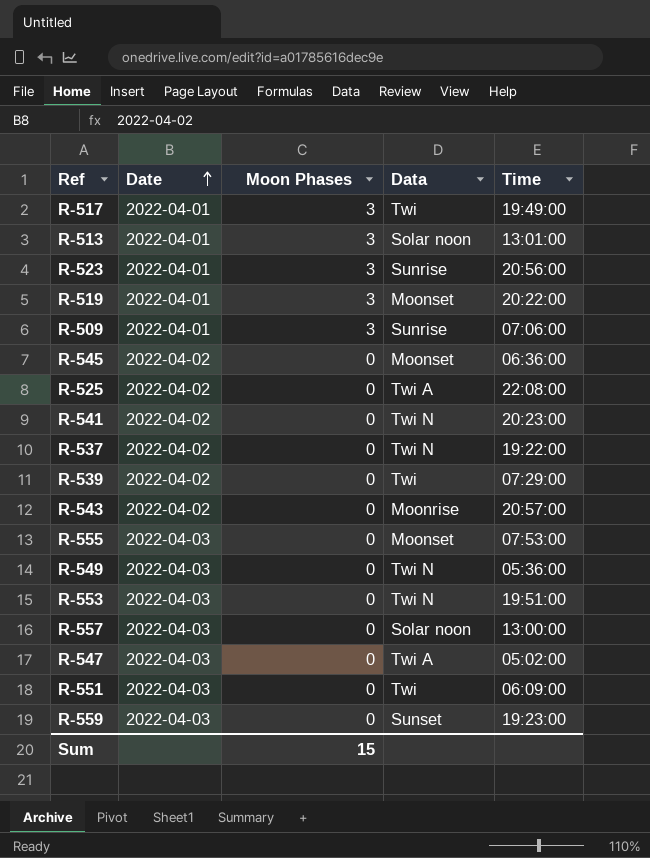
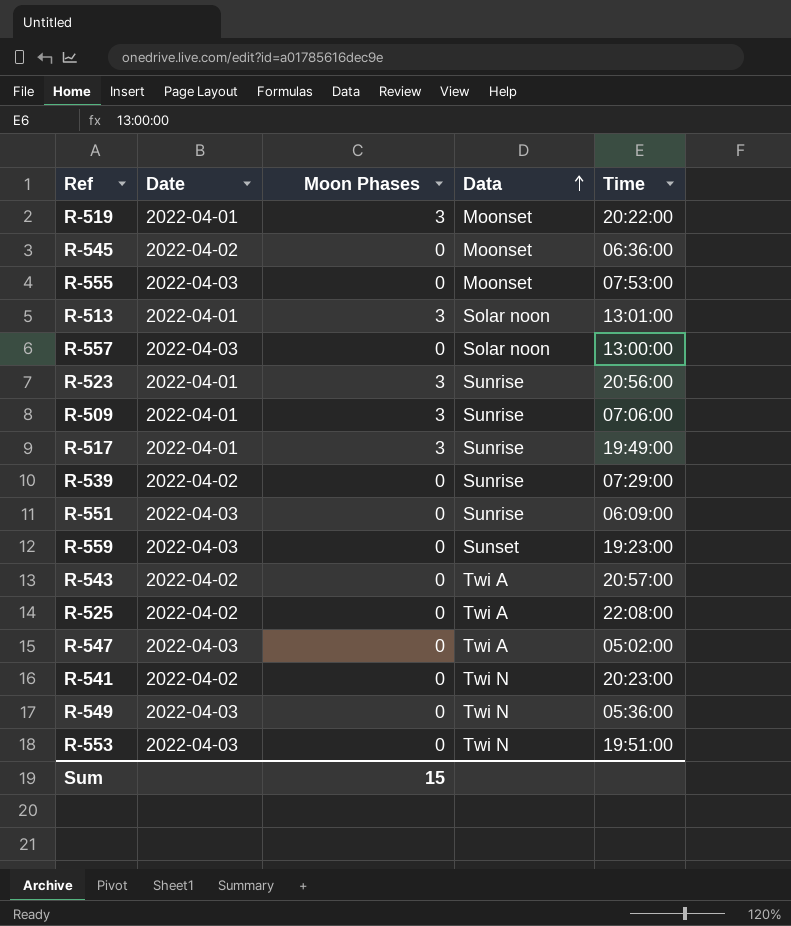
row order: Date ascending -> Data ascending
row R-537: 2022-04-02 | 0 | Twi N | 19:22:00 -> none
R-517 | Data: Twi -> Sunrise
R-539 | Data: Twi -> Sunrise
R-551 | Data: Twi -> Sunrise
R-543 | Data: Moonrise -> Twi A

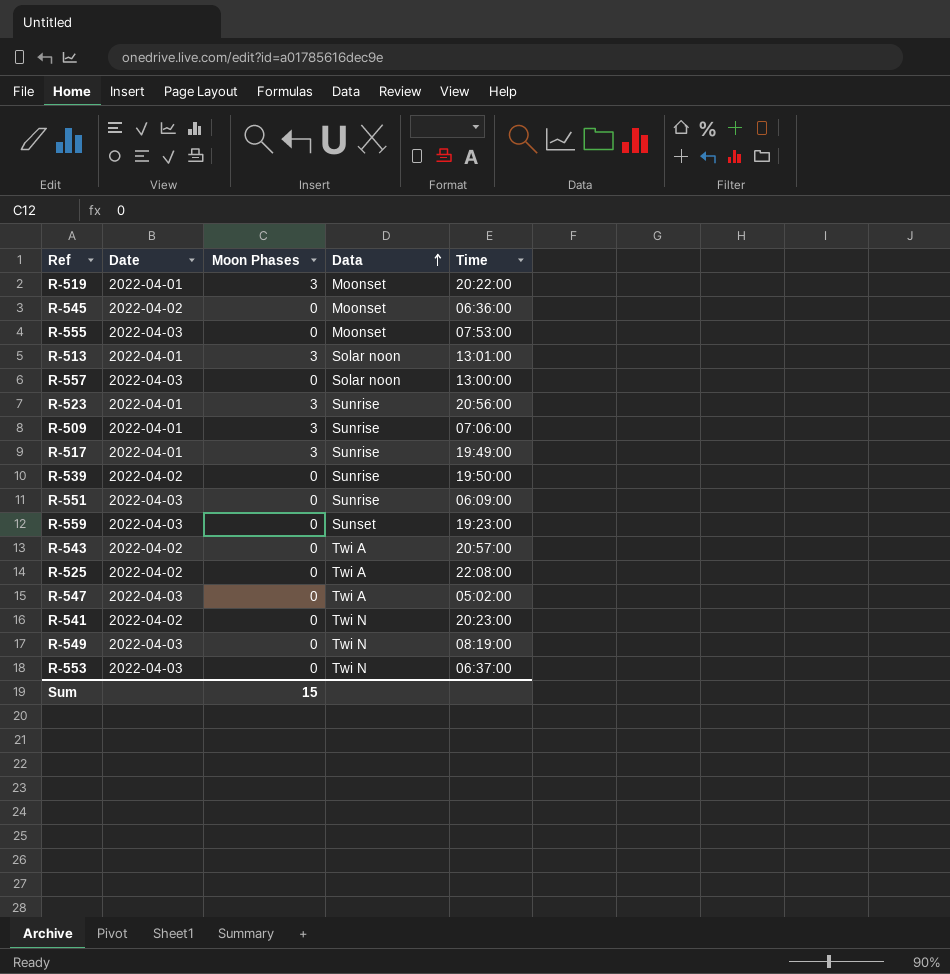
R-539 | Time: 07:29:00 -> 19:50:00
R-549 | Time: 05:36:00 -> 08:19:00
R-553 | Time: 19:51:00 -> 06:37:00

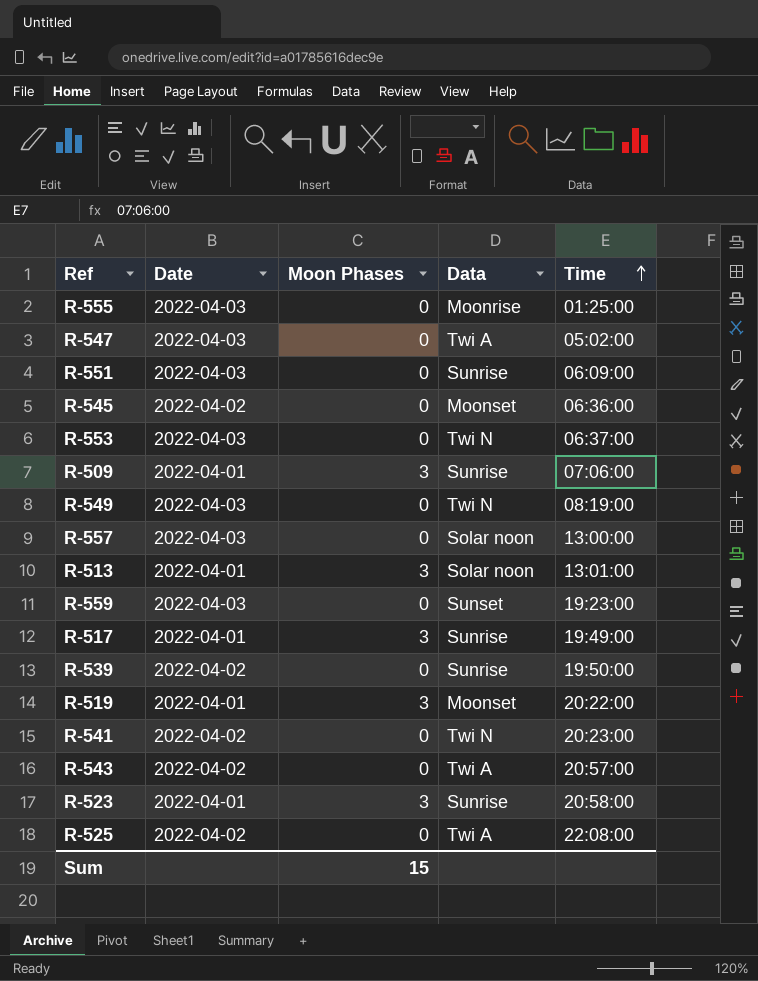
row order: Data ascending -> Time ascending
R-555 | Data: Moonset -> Moonrise
R-555 | Time: 07:53:00 -> 01:25:00
R-523 | Time: 20:56:00 -> 20:58:00

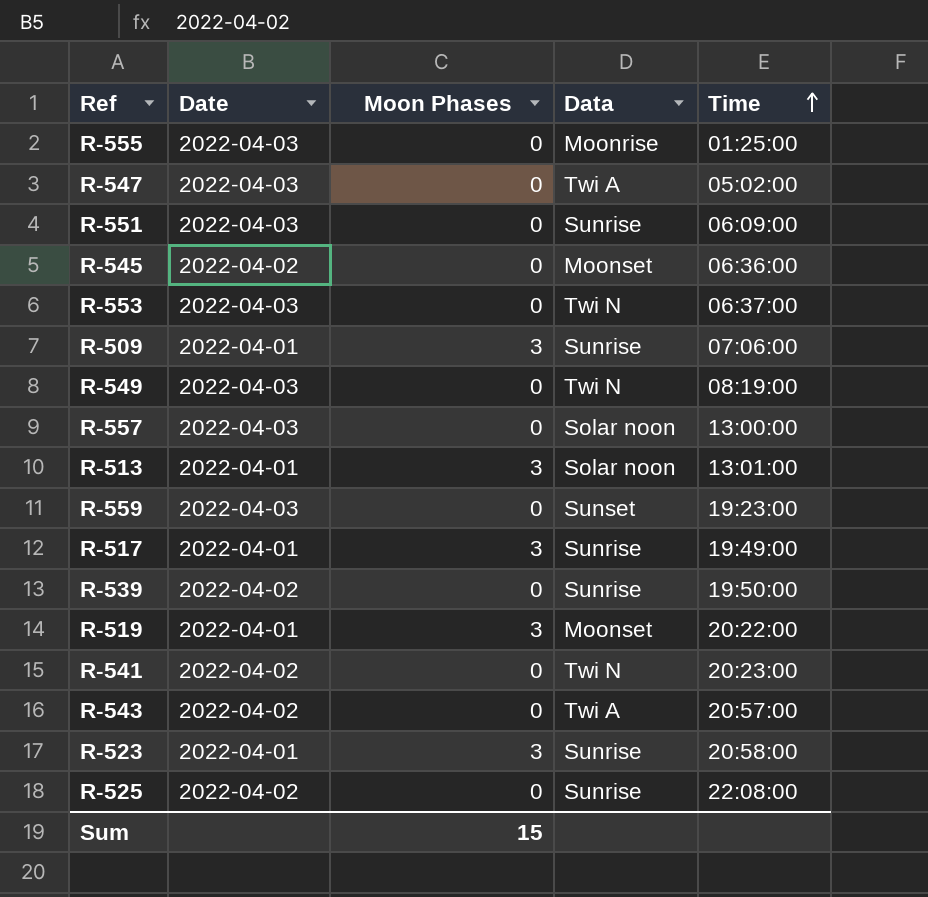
R-525 | Data: Twi A -> Sunrise

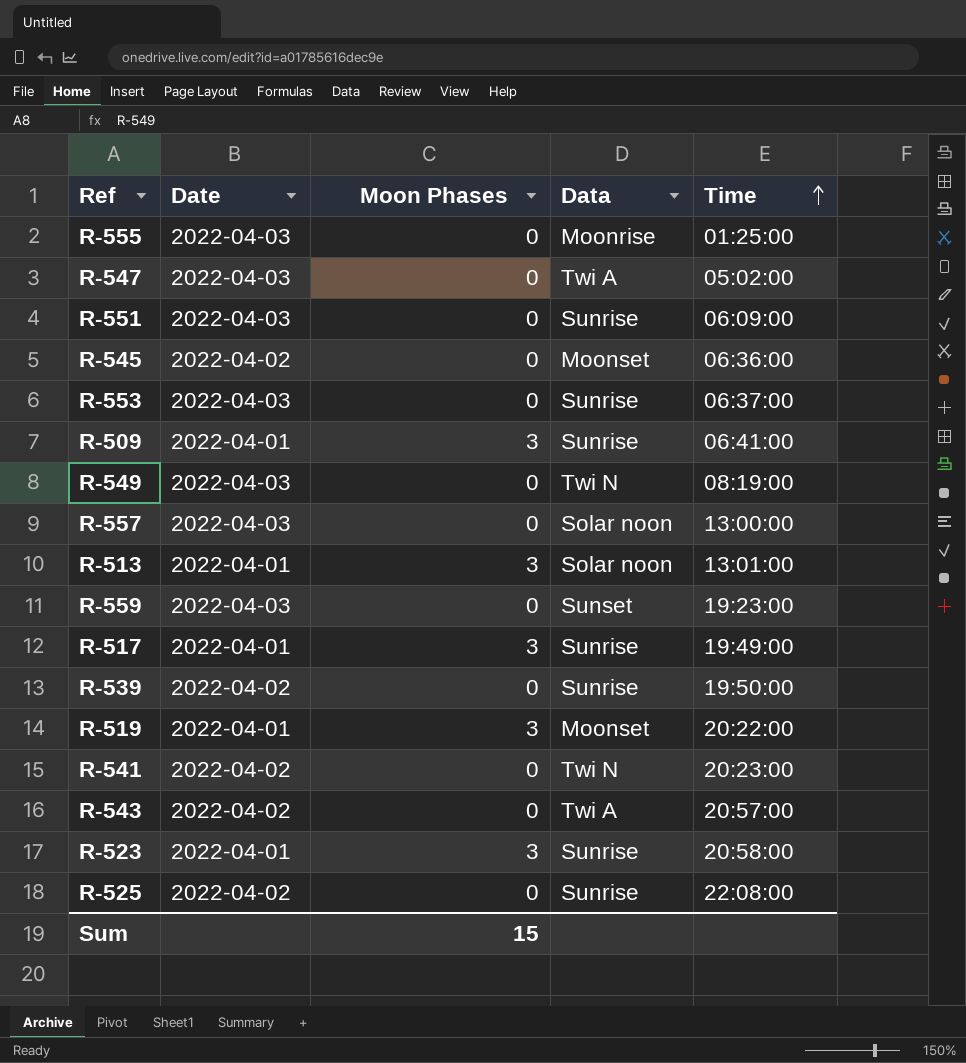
R-553 | Data: Twi N -> Sunrise
R-509 | Time: 07:06:00 -> 06:41:00

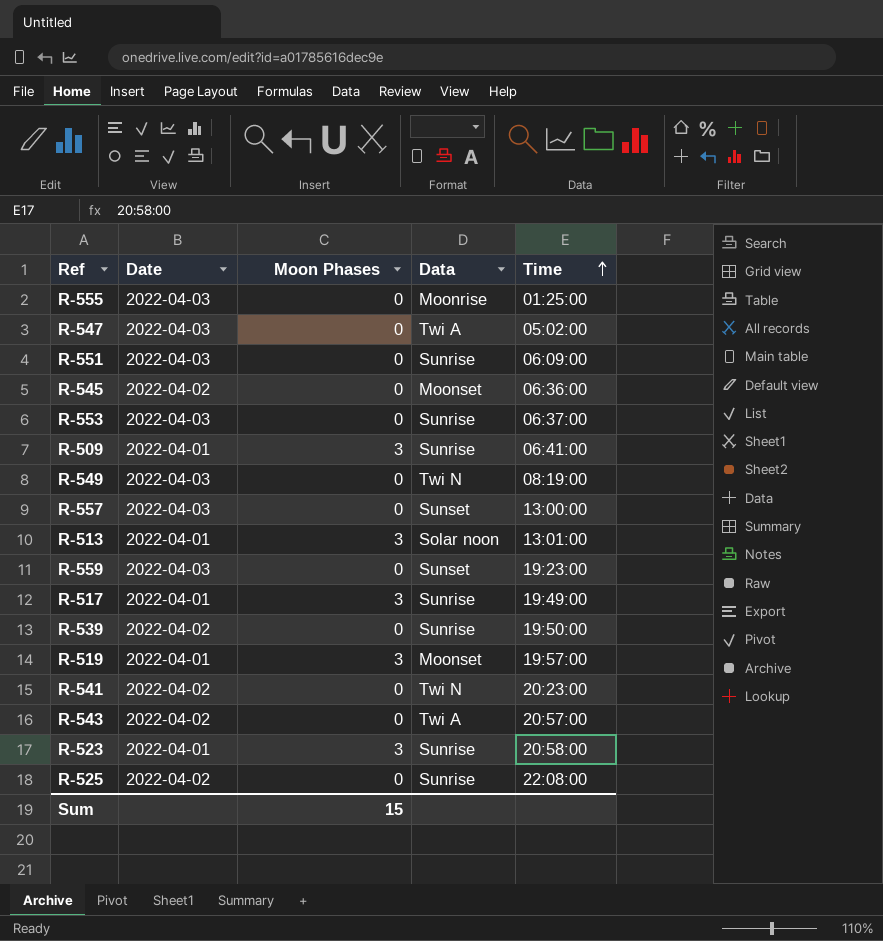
R-557 | Data: Solar noon -> Sunset
R-519 | Time: 20:22:00 -> 19:57:00

